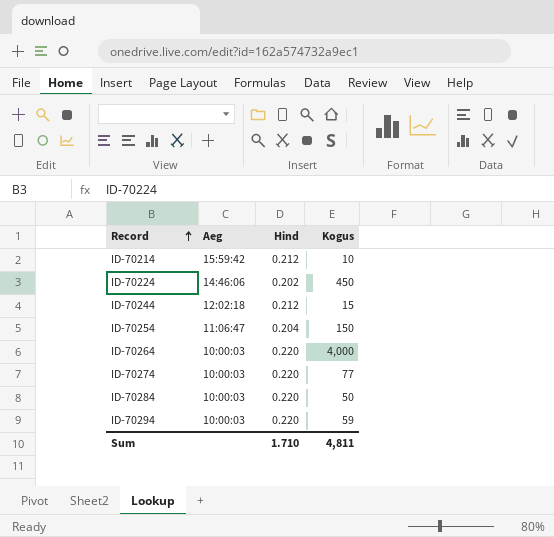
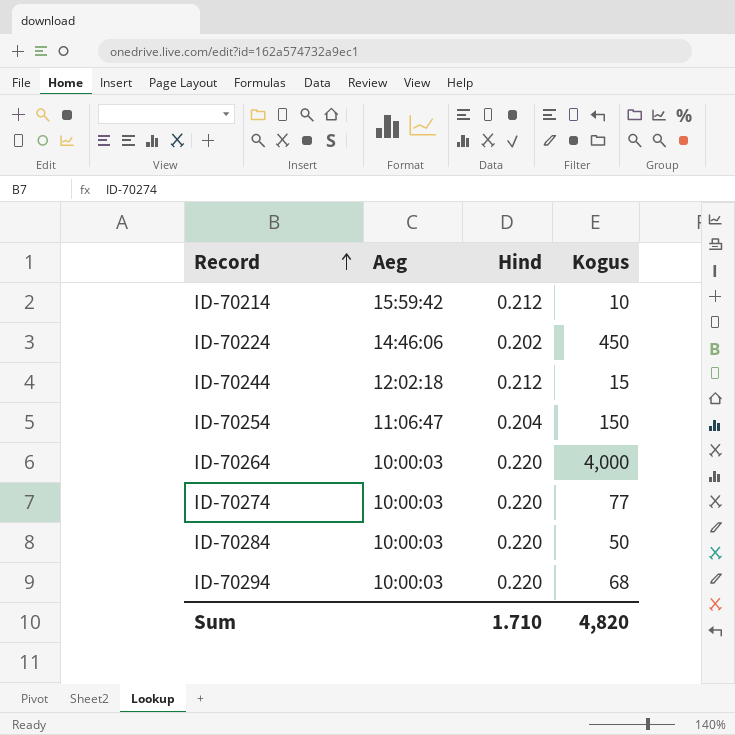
ID-70294 | Kogus: 59 -> 68
Sum | Kogus: 4,811 -> 4,820

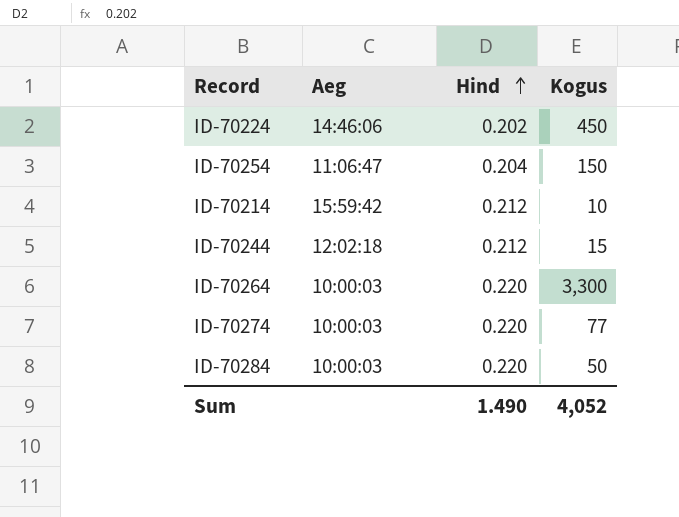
row order: Record ascending -> Hind ascending
row ID-70294: 10:00:03 | 0.220 | 68 -> none
ID-70264 | Kogus: 4,000 -> 3,300
Sum | Hind: 1.710 -> 1.490
Sum | Kogus: 4,820 -> 4,052

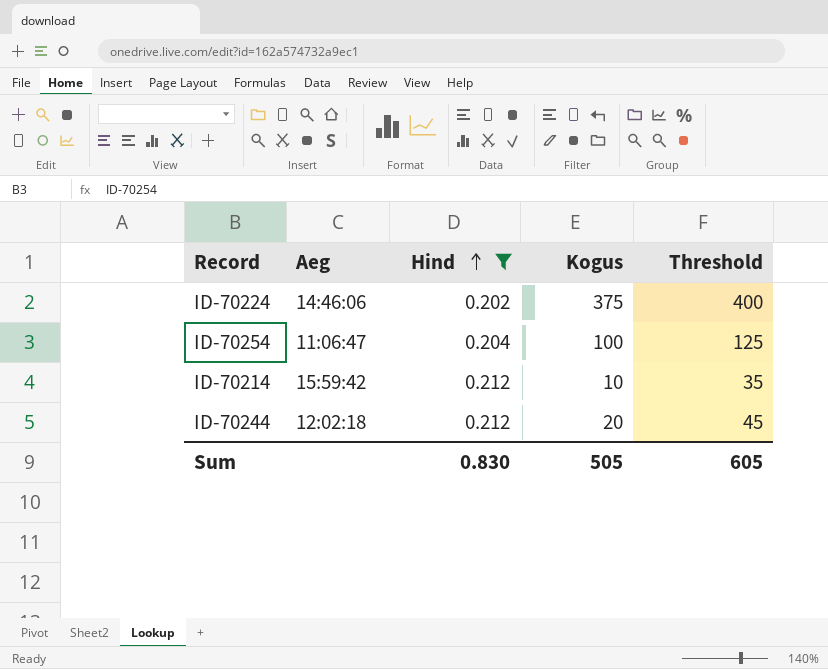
filter: none -> Hind != 0.220
column Threshold | formula: none -> [Kogus] + 25
ID-70224 | Kogus: 450 -> 375
ID-70254 | Kogus: 150 -> 100
ID-70244 | Kogus: 15 -> 20
Sum | Hind: 1.490 -> 0.830
Sum | Kogus: 4,052 -> 505

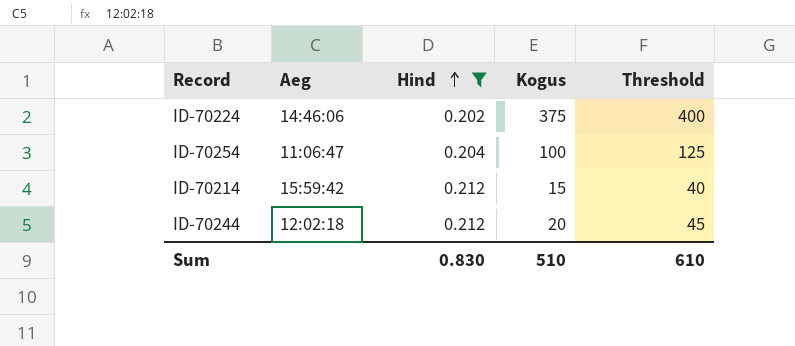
ID-70214 | Kogus: 10 -> 15
ID-70214 | Threshold: 35 -> 40
Sum | Kogus: 505 -> 510
Sum | Threshold: 605 -> 610

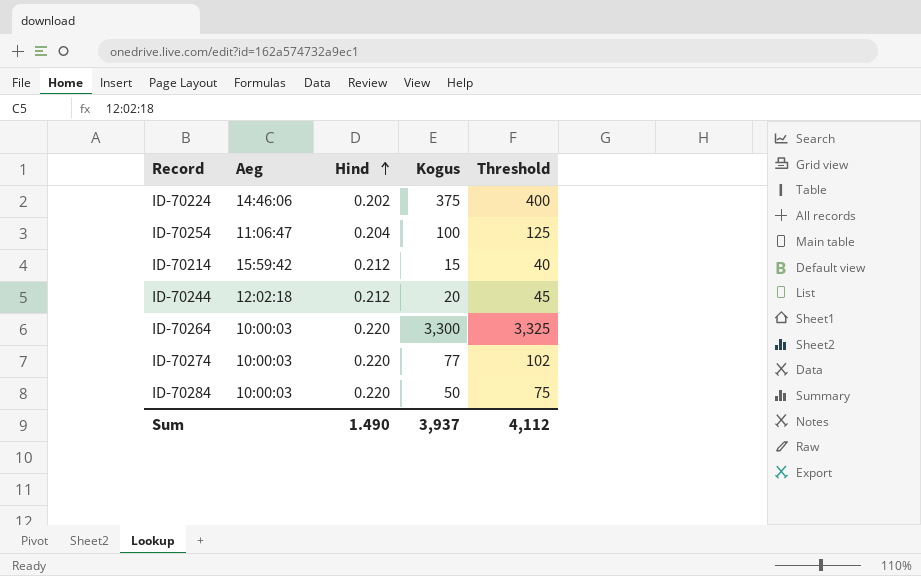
filter: Hind != 0.220 -> none
Sum | Hind: 0.830 -> 1.490
Sum | Kogus: 510 -> 3,937
Sum | Threshold: 610 -> 4,112

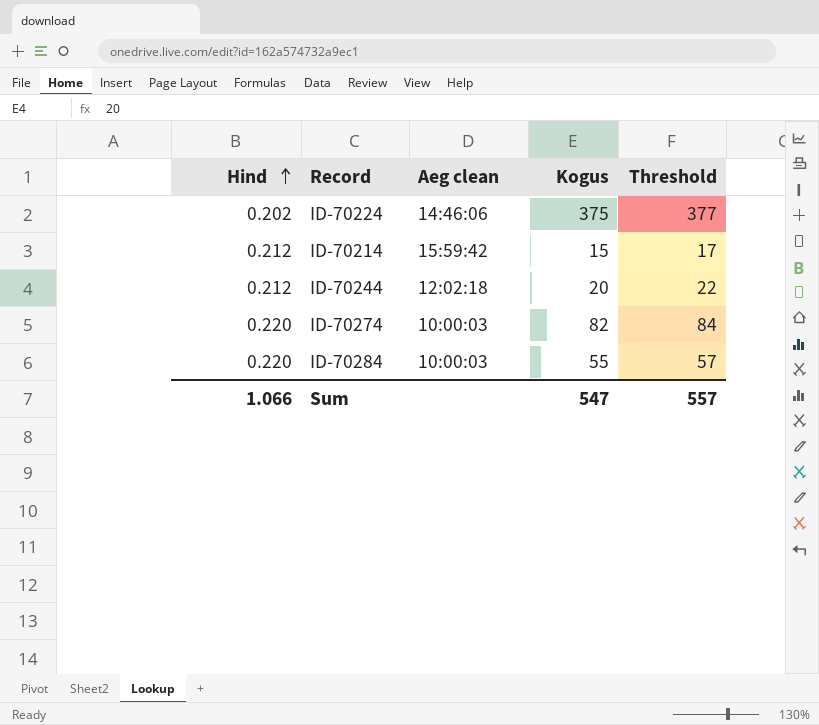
column Hind | position: 3 -> 1
column name: Aeg -> Aeg clean
column Threshold | formula: [Kogus] + 25 -> [Kogus] + 2
row ID-70254: 11:06:47 | 0.204 | 100 | 125 -> none
row ID-70264: 10:00:03 | 0.220 | 3,300 | 3,325 -> none
ID-70274 | Kogus: 77 -> 82
ID-70284 | Kogus: 50 -> 55
Sum | Hind: 1.490 -> 1.066
Sum | Kogus: 3,937 -> 547
Sum | Threshold: 4,112 -> 557

